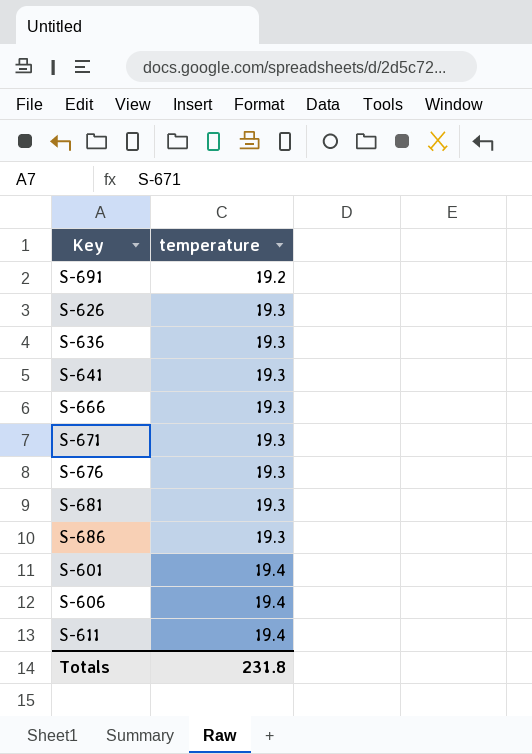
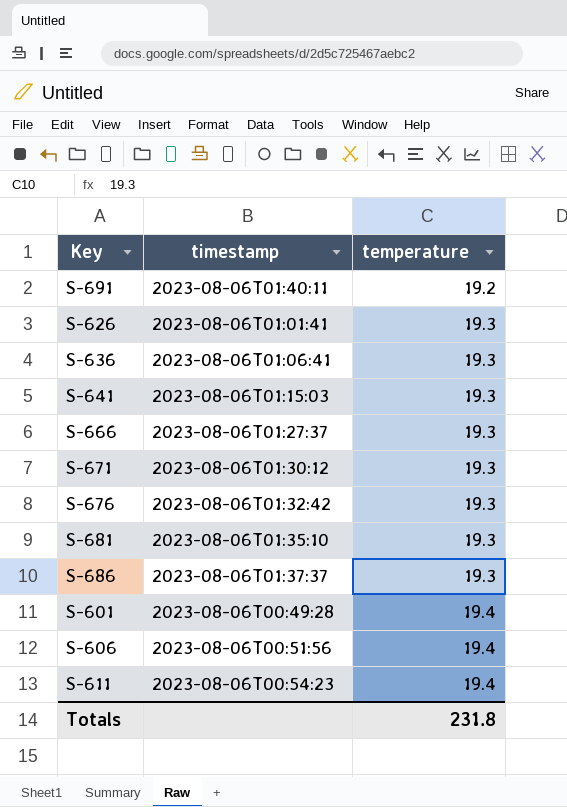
column timestamp | position: none -> 2

